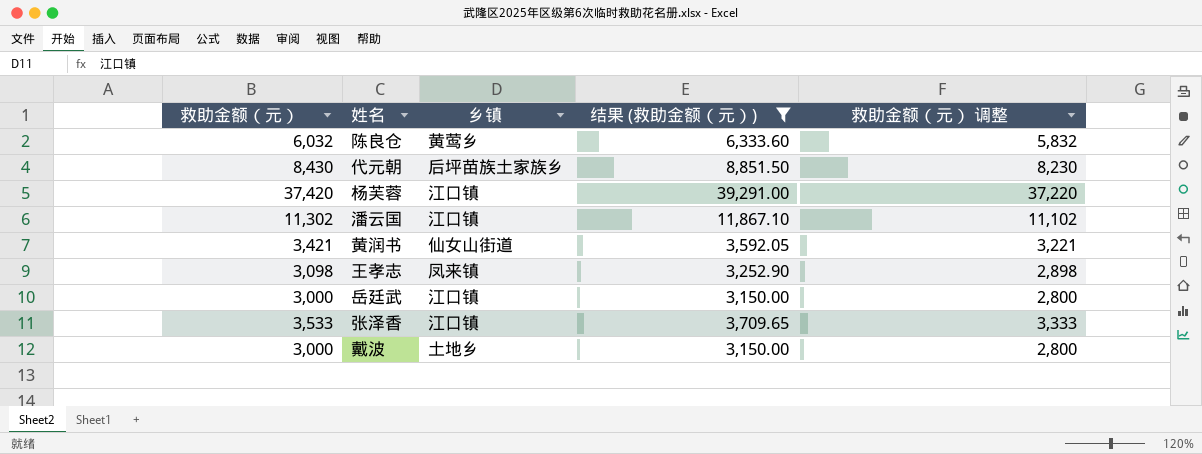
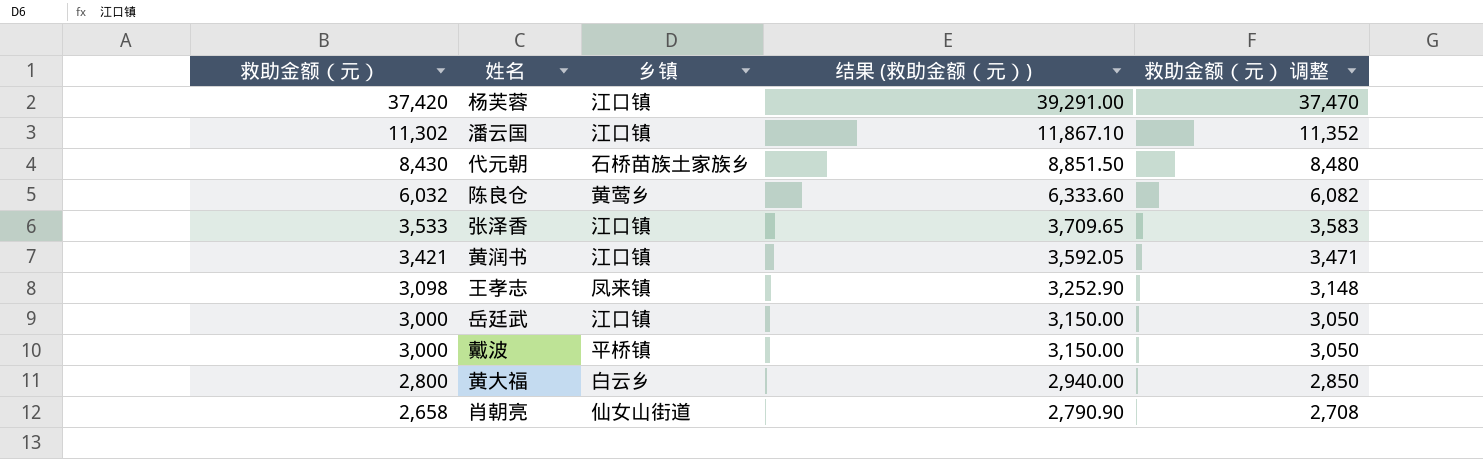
filter: 结果 (救助金额（元）) >= 3,150.00 -> none
row order: none -> 救助金额（元） descending
column 救助金额（元） 调整 | formula: [救助金额（元）] - 200 -> [救助金额（元）] + 50
代元朝 | 乡镇: 后坪苗族土家族乡 -> 石桥苗族土家族乡
黄润书 | 乡镇: 仙女山街道 -> 江口镇
戴波 | 乡镇: 土地乡 -> 平桥镇

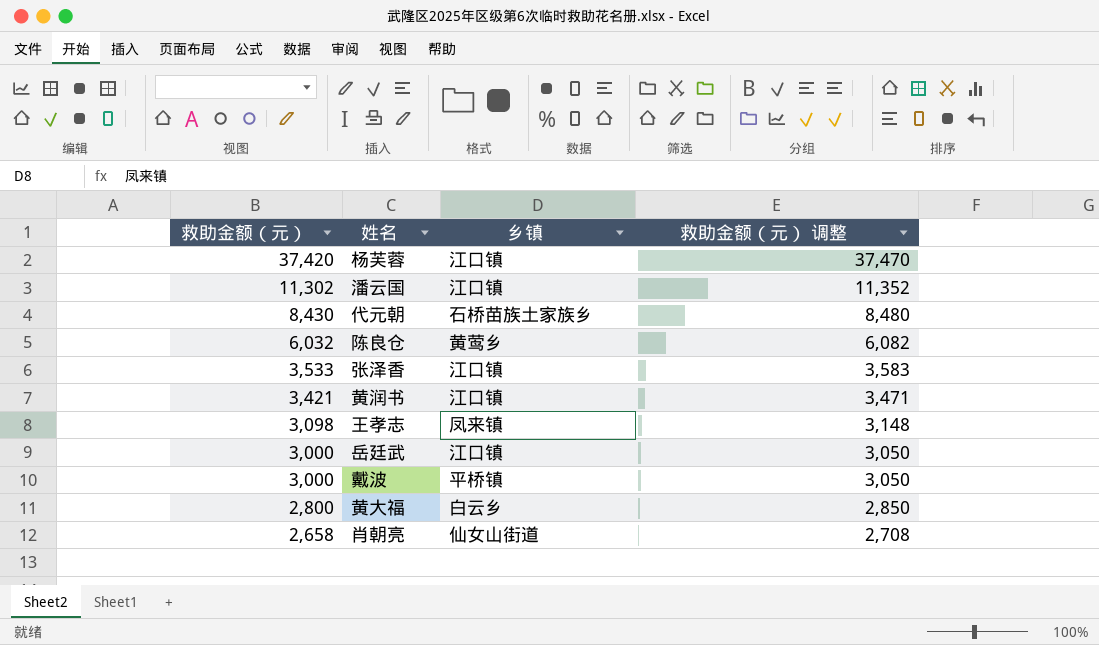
column 结果 (救助金额（元）) | formula: [救助金额（元）] * 1.05 -> none

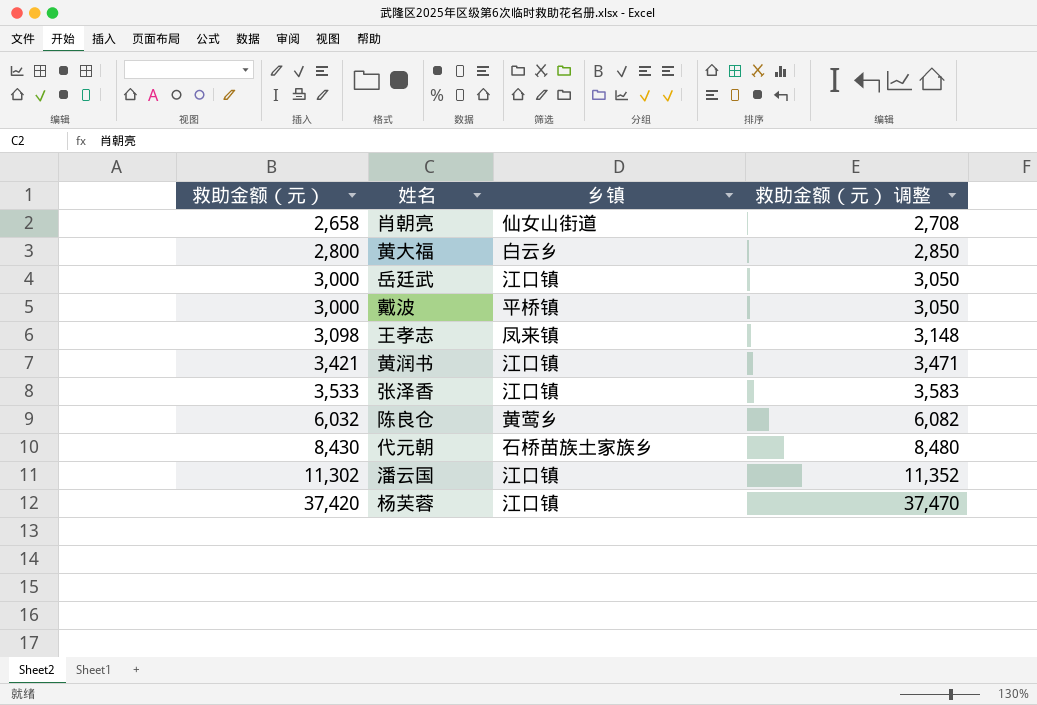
row order: 救助金额（元） descending -> 救助金额（元） ascending

